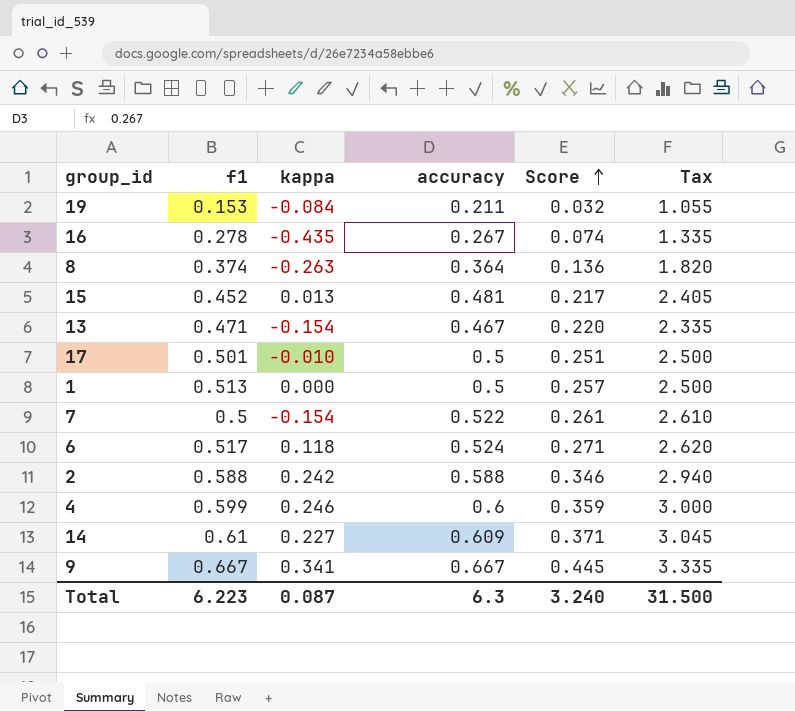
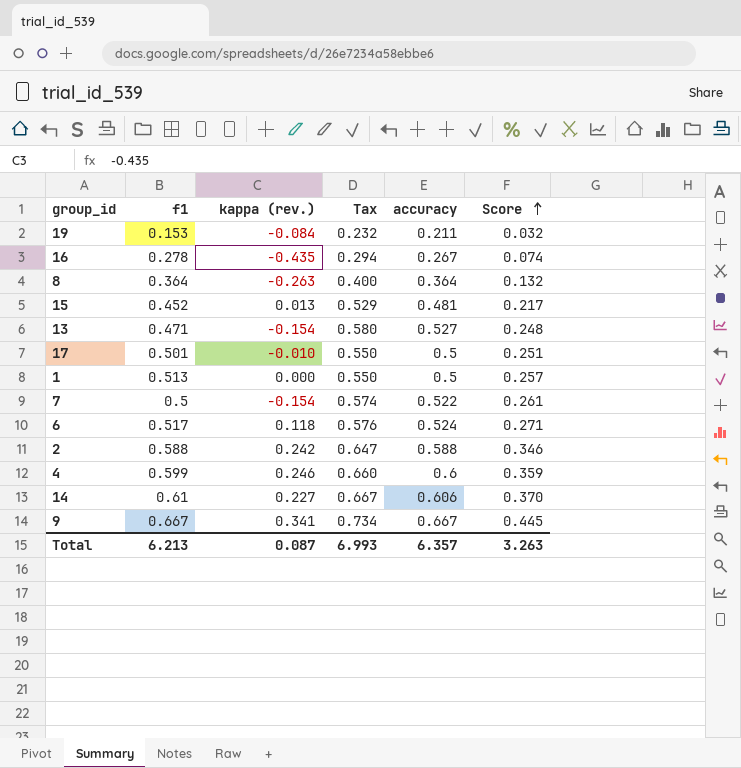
column name: kappa -> kappa (rev.)
column Tax | formula: [accuracy] * 5 -> [accuracy] * 1.1
column Tax | position: 6 -> 4
8 | f1: 0.374 -> 0.364
8 | Score: 0.136 -> 0.132
13 | accuracy: 0.467 -> 0.527
13 | Score: 0.220 -> 0.248
14 | accuracy: 0.609 -> 0.606
14 | Score: 0.371 -> 0.370
Total | f1: 6.223 -> 6.213
Total | Tax: 31.500 -> 6.993
Total | accuracy: 6.3 -> 6.357
Total | Score: 3.240 -> 3.263

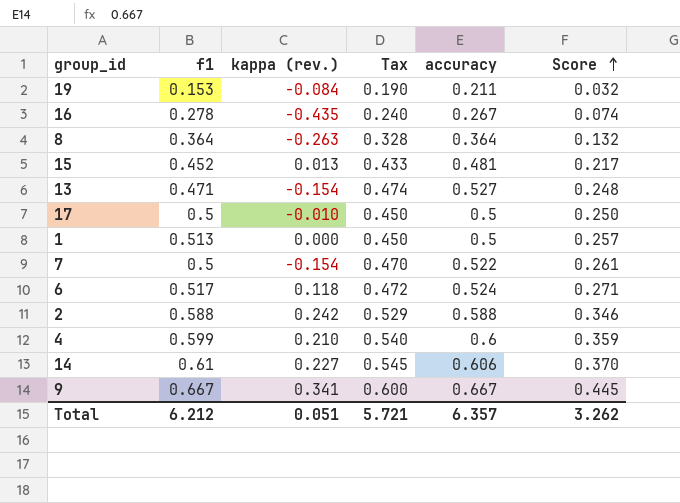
column Tax | formula: [accuracy] * 1.1 -> [accuracy] * 0.9
17 | f1: 0.501 -> 0.5
17 | Score: 0.251 -> 0.250
4 | kappa (rev.): 0.246 -> 0.210
Total | f1: 6.213 -> 6.212
Total | kappa (rev.): 0.087 -> 0.051
Total | Tax: 6.993 -> 5.721
Total | Score: 3.263 -> 3.262

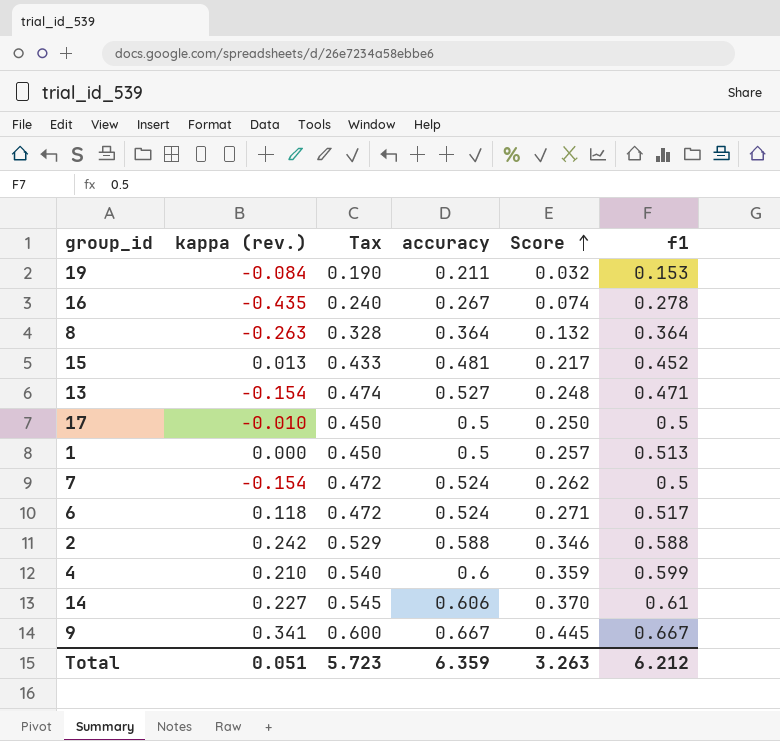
column f1 | position: 2 -> 6
7 | Tax: 0.470 -> 0.472
7 | accuracy: 0.522 -> 0.524
7 | Score: 0.261 -> 0.262
Total | Tax: 5.721 -> 5.723
Total | accuracy: 6.357 -> 6.359
Total | Score: 3.262 -> 3.263

